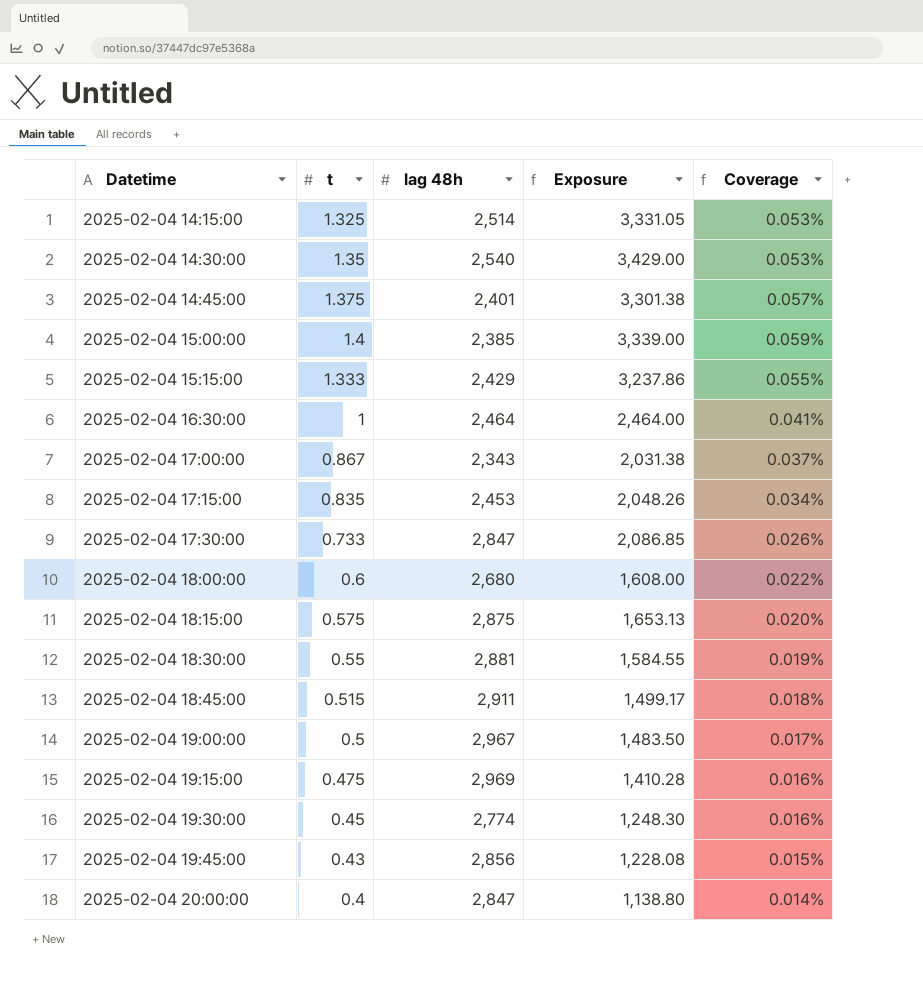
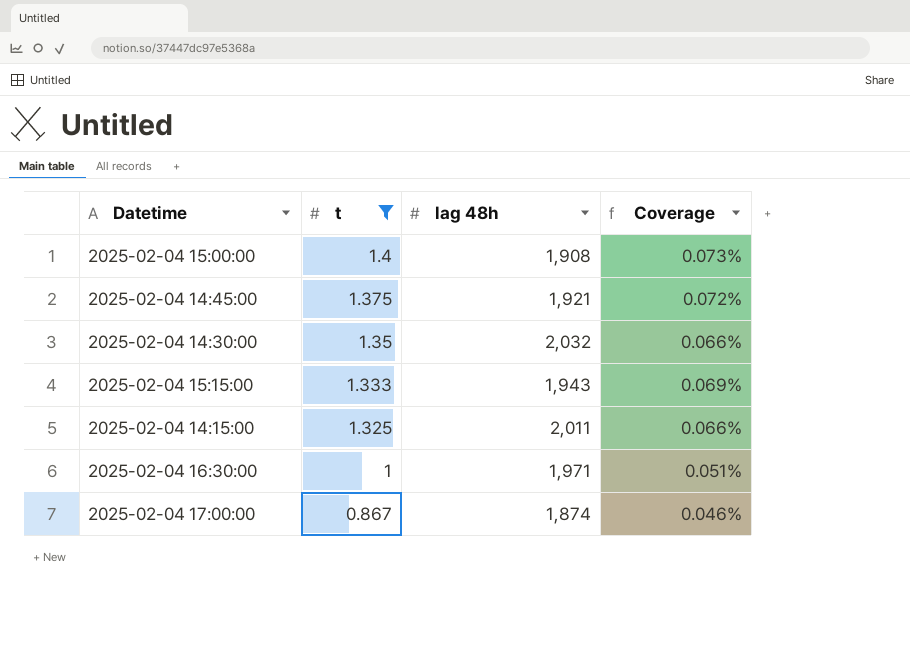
filter: none -> t >= 0.867
row order: Datetime ascending -> t descending
column Exposure | formula: [t] * [lag 48h] -> none
2025-02-04 15:00:00 | lag 48h: 2,385 -> 1,908
2025-02-04 15:00:00 | Coverage: 0.059% -> 0.073%
2025-02-04 14:45:00 | lag 48h: 2,401 -> 1,921
2025-02-04 14:45:00 | Coverage: 0.057% -> 0.072%
2025-02-04 14:30:00 | lag 48h: 2,540 -> 2,032
2025-02-04 14:30:00 | Coverage: 0.053% -> 0.066%
2025-02-04 15:15:00 | lag 48h: 2,429 -> 1,943
2025-02-04 15:15:00 | Coverage: 0.055% -> 0.069%
2025-02-04 14:15:00 | lag 48h: 2,514 -> 2,011
2025-02-04 14:15:00 | Coverage: 0.053% -> 0.066%
2025-02-04 16:30:00 | lag 48h: 2,464 -> 1,971
2025-02-04 16:30:00 | Coverage: 0.041% -> 0.051%
2025-02-04 17:00:00 | lag 48h: 2,343 -> 1,874
2025-02-04 17:00:00 | Coverage: 0.037% -> 0.046%

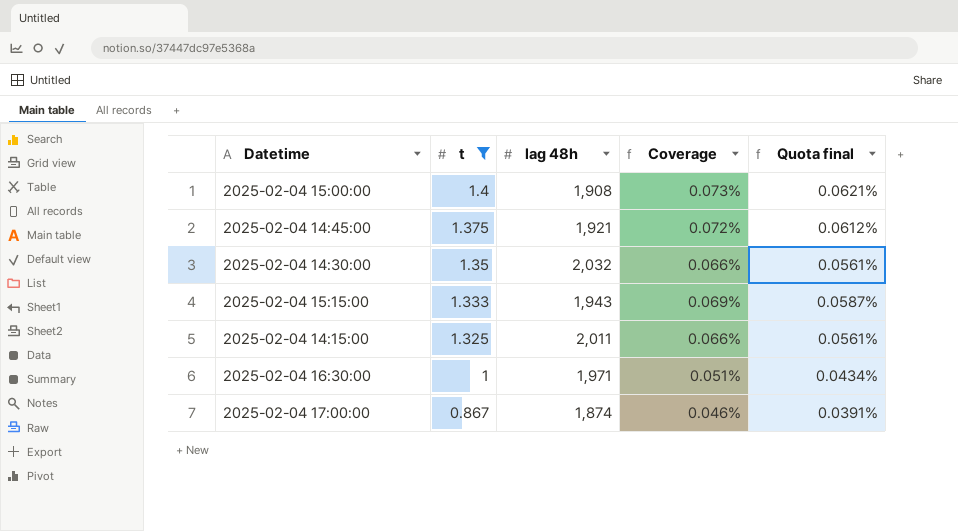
column Quota final | formula: none -> [Coverage] * 0.85

